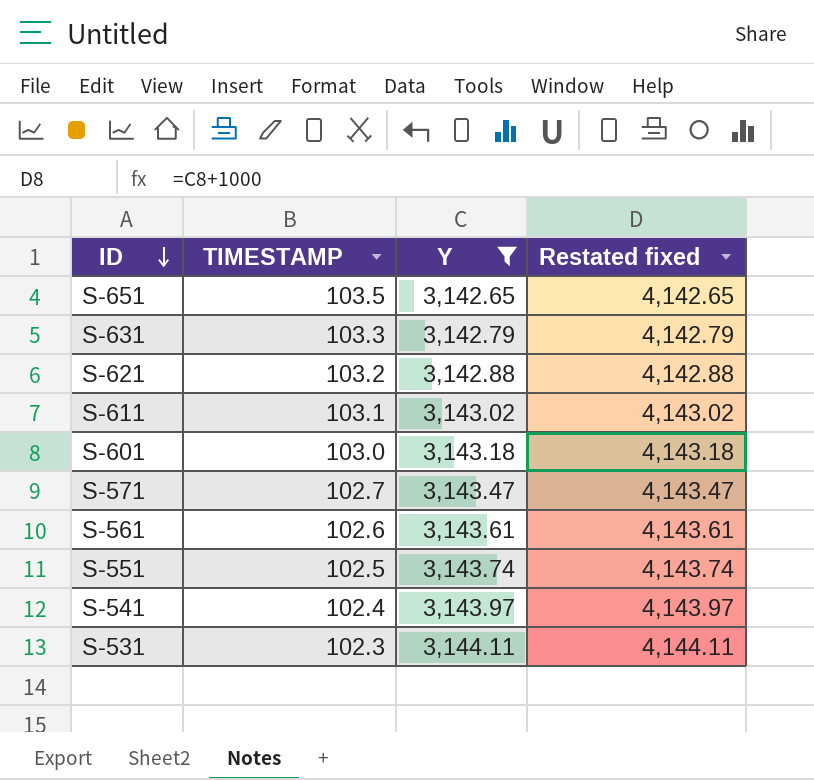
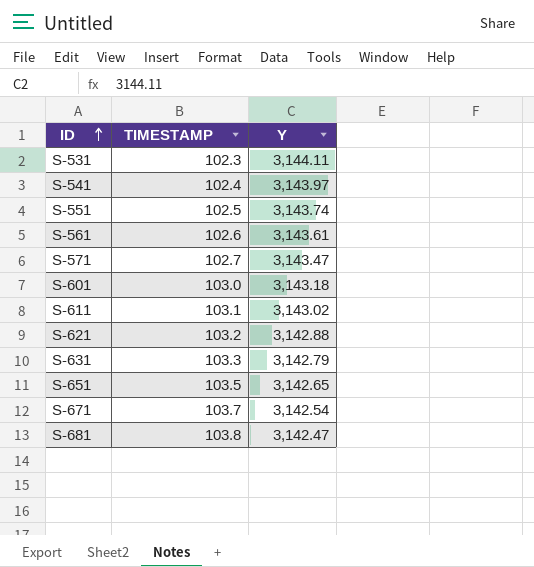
filter: Y >= 3,142.65 -> none
row order: ID descending -> ID ascending
column Restated fixed | formula: [Y] + 1000 -> none

